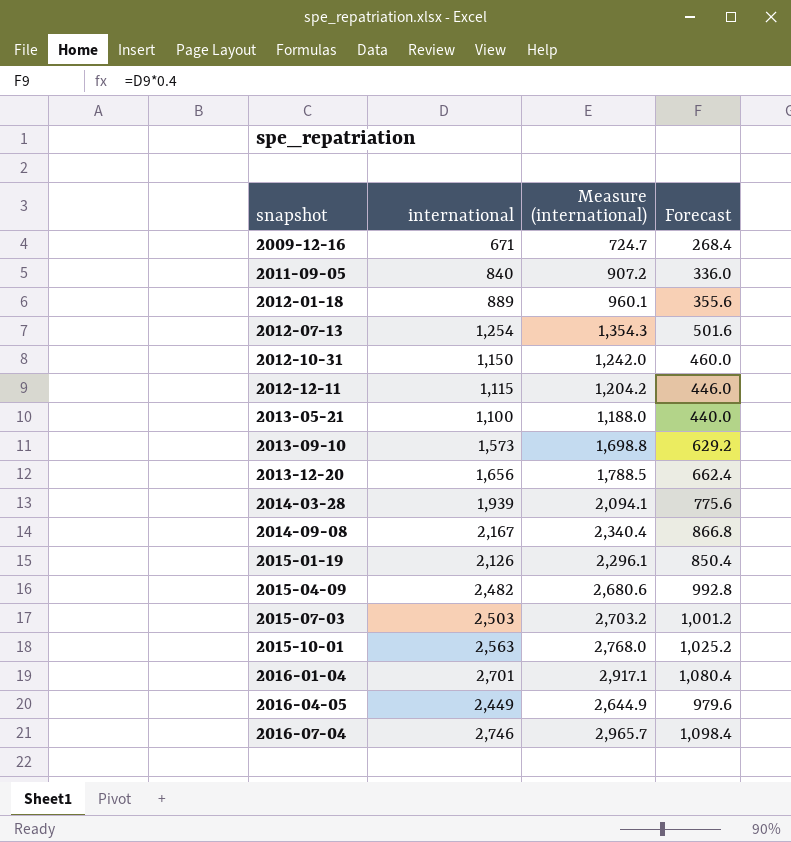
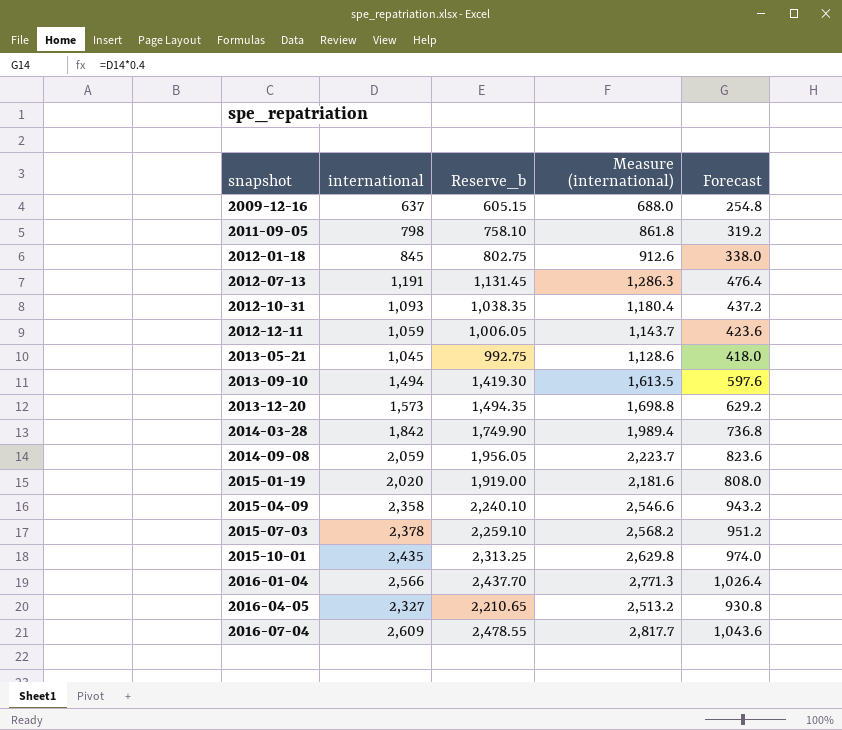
column Reserve_b | formula: none -> [international] * 0.95
2009-12-16 | international: 671 -> 637
2009-12-16 | Measure (international): 724.7 -> 688.0
2009-12-16 | Forecast: 268.4 -> 254.8
2011-09-05 | international: 840 -> 798
2011-09-05 | Measure (international): 907.2 -> 861.8
2011-09-05 | Forecast: 336.0 -> 319.2
2012-01-18 | international: 889 -> 845
2012-01-18 | Measure (international): 960.1 -> 912.6
2012-01-18 | Forecast: 355.6 -> 338.0
2012-07-13 | international: 1,254 -> 1,191
2012-07-13 | Measure (international): 1,354.3 -> 1,286.3
2012-07-13 | Forecast: 501.6 -> 476.4
2012-10-31 | international: 1,150 -> 1,093
2012-10-31 | Measure (international): 1,242.0 -> 1,180.4
2012-10-31 | Forecast: 460.0 -> 437.2
2012-12-11 | international: 1,115 -> 1,059
2012-12-11 | Measure (international): 1,204.2 -> 1,143.7
2012-12-11 | Forecast: 446.0 -> 423.6
2013-05-21 | international: 1,100 -> 1,045
2013-05-21 | Measure (international): 1,188.0 -> 1,128.6
2013-05-21 | Forecast: 440.0 -> 418.0
2013-09-10 | international: 1,573 -> 1,494
2013-09-10 | Measure (international): 1,698.8 -> 1,613.5
2013-09-10 | Forecast: 629.2 -> 597.6
2013-12-20 | international: 1,656 -> 1,573
2013-12-20 | Measure (international): 1,788.5 -> 1,698.8
2013-12-20 | Forecast: 662.4 -> 629.2
2014-03-28 | international: 1,939 -> 1,842
2014-03-28 | Measure (international): 2,094.1 -> 1,989.4
2014-03-28 | Forecast: 775.6 -> 736.8
2014-09-08 | international: 2,167 -> 2,059
2014-09-08 | Measure (international): 2,340.4 -> 2,223.7
2014-09-08 | Forecast: 866.8 -> 823.6
2015-01-19 | international: 2,126 -> 2,020
2015-01-19 | Measure (international): 2,296.1 -> 2,181.6
2015-01-19 | Forecast: 850.4 -> 808.0
2015-04-09 | international: 2,482 -> 2,358
2015-04-09 | Measure (international): 2,680.6 -> 2,546.6
2015-04-09 | Forecast: 992.8 -> 943.2
2015-07-03 | international: 2,503 -> 2,378
2015-07-03 | Measure (international): 2,703.2 -> 2,568.2
2015-07-03 | Forecast: 1,001.2 -> 951.2
2015-10-01 | international: 2,563 -> 2,435
2015-10-01 | Measure (international): 2,768.0 -> 2,629.8
2015-10-01 | Forecast: 1,025.2 -> 974.0
2016-01-04 | international: 2,701 -> 2,566
2016-01-04 | Measure (international): 2,917.1 -> 2,771.3
2016-01-04 | Forecast: 1,080.4 -> 1,026.4
2016-04-05 | international: 2,449 -> 2,327
2016-04-05 | Measure (international): 2,644.9 -> 2,513.2
2016-04-05 | Forecast: 979.6 -> 930.8
2016-07-04 | international: 2,746 -> 2,609
2016-07-04 | Measure (international): 2,965.7 -> 2,817.7
2016-07-04 | Forecast: 1,098.4 -> 1,043.6

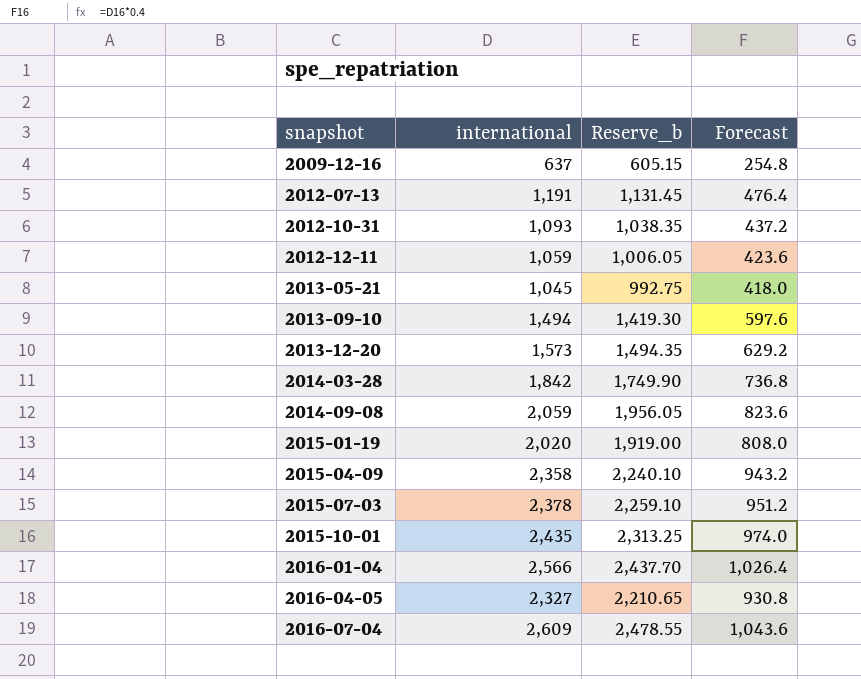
column Measure (international) | formula: [international] * 1.08 -> none
row 2011-09-05: 798 | 758.10 | 861.8 | 319.2 -> none
row 2012-01-18: 845 | 802.75 | 912.6 | 338.0 -> none

